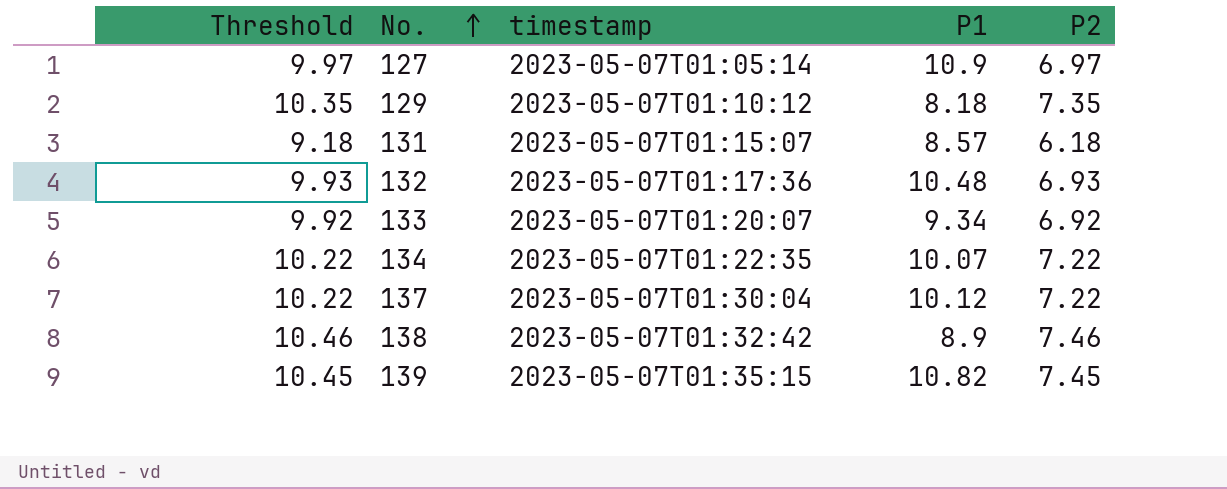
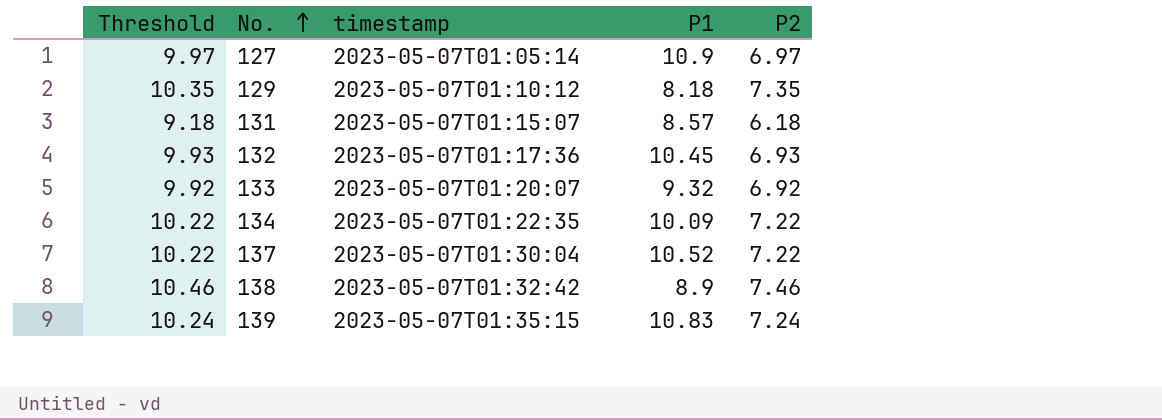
132 | P1: 10.48 -> 10.45
133 | P1: 9.34 -> 9.32
134 | P1: 10.07 -> 10.09
137 | P1: 10.12 -> 10.52
139 | Threshold: 10.45 -> 10.24
139 | P1: 10.82 -> 10.83
139 | P2: 7.45 -> 7.24

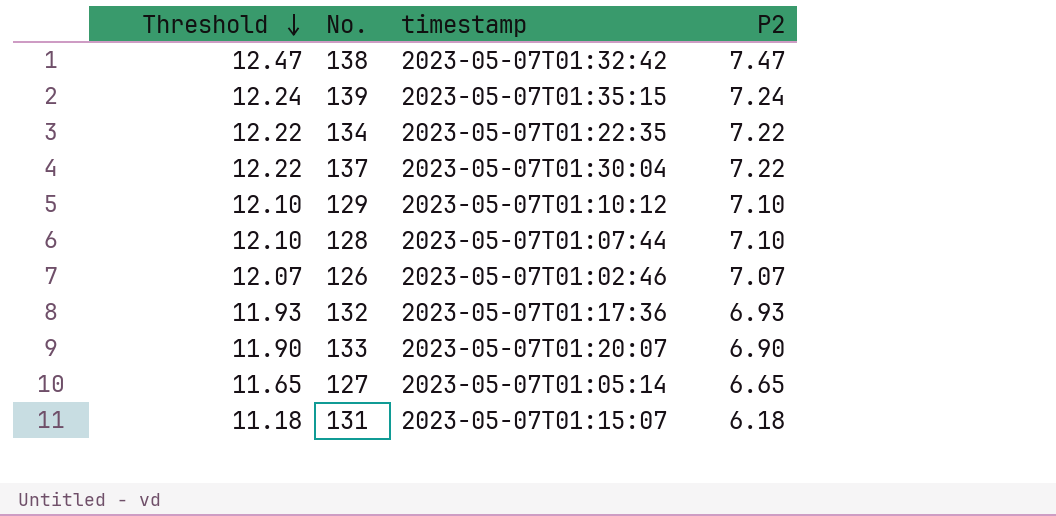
row order: No. ascending -> Threshold descending
column P1 | position: 4 -> none
column Threshold | formula: [P2] + 3 -> [P2] + 5
138 | P2: 7.46 -> 7.47
129 | P2: 7.35 -> 7.10
row 128: none -> 12.10 | 2023-05-07T01:07:44 | 7.10
row 126: none -> 12.07 | 2023-05-07T01:02:46 | 7.07
133 | P2: 6.92 -> 6.90
127 | P2: 6.97 -> 6.65

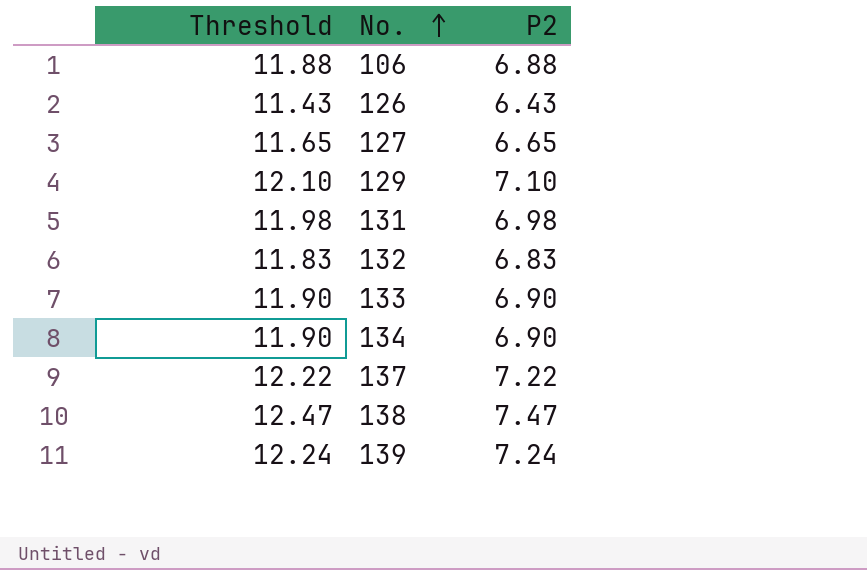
row order: Threshold descending -> No. ascending
column timestamp | position: 3 -> none
row 128: 12.10 | 2023-05-07T01:07:44 | 7.10 -> none
row 106: none -> 11.88 | 6.88
126 | Threshold: 12.07 -> 11.43
126 | P2: 7.07 -> 6.43
131 | Threshold: 11.18 -> 11.98
131 | P2: 6.18 -> 6.98
132 | Threshold: 11.93 -> 11.83
132 | P2: 6.93 -> 6.83
134 | Threshold: 12.22 -> 11.90
134 | P2: 7.22 -> 6.90

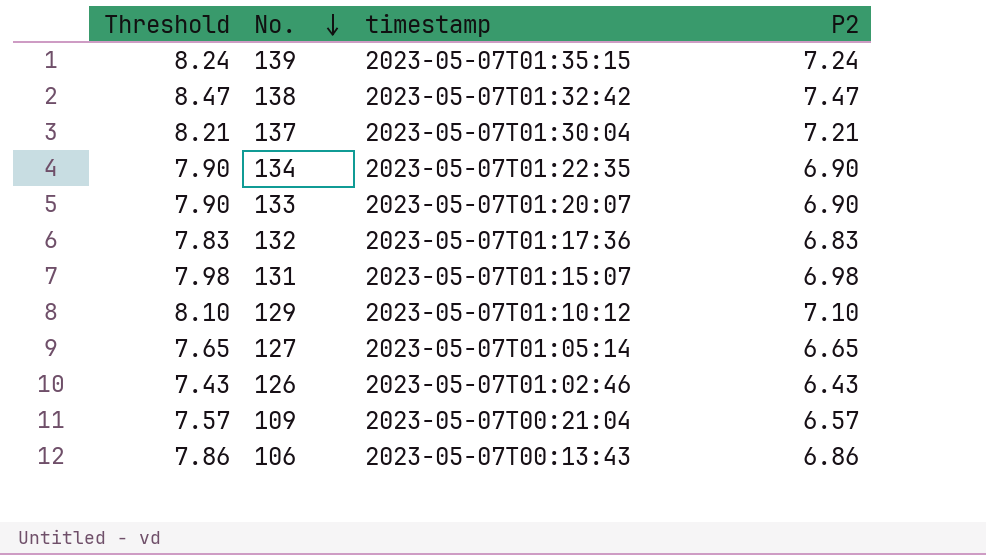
row order: No. ascending -> No. descending
column Threshold | formula: [P2] + 5 -> [P2] + 1
column timestamp | position: none -> 3
137 | P2: 7.22 -> 7.21
row 109: none -> 7.57 | 2023-05-07T00:21:04 | 6.57
106 | P2: 6.88 -> 6.86

